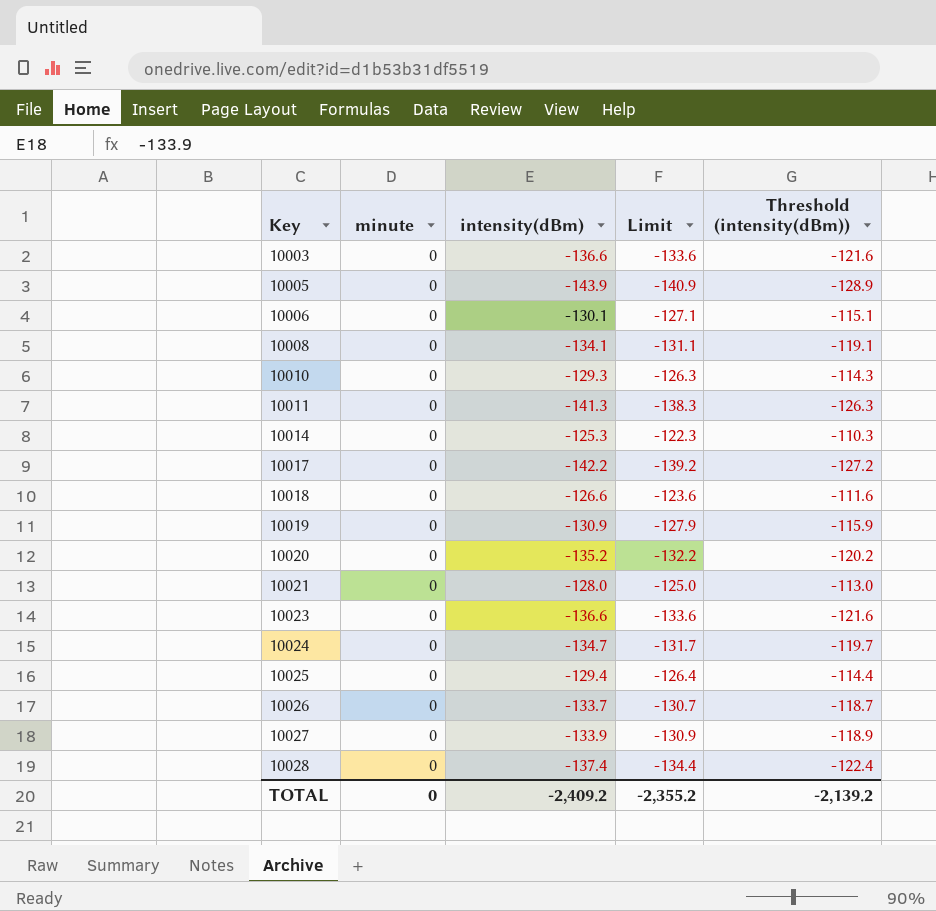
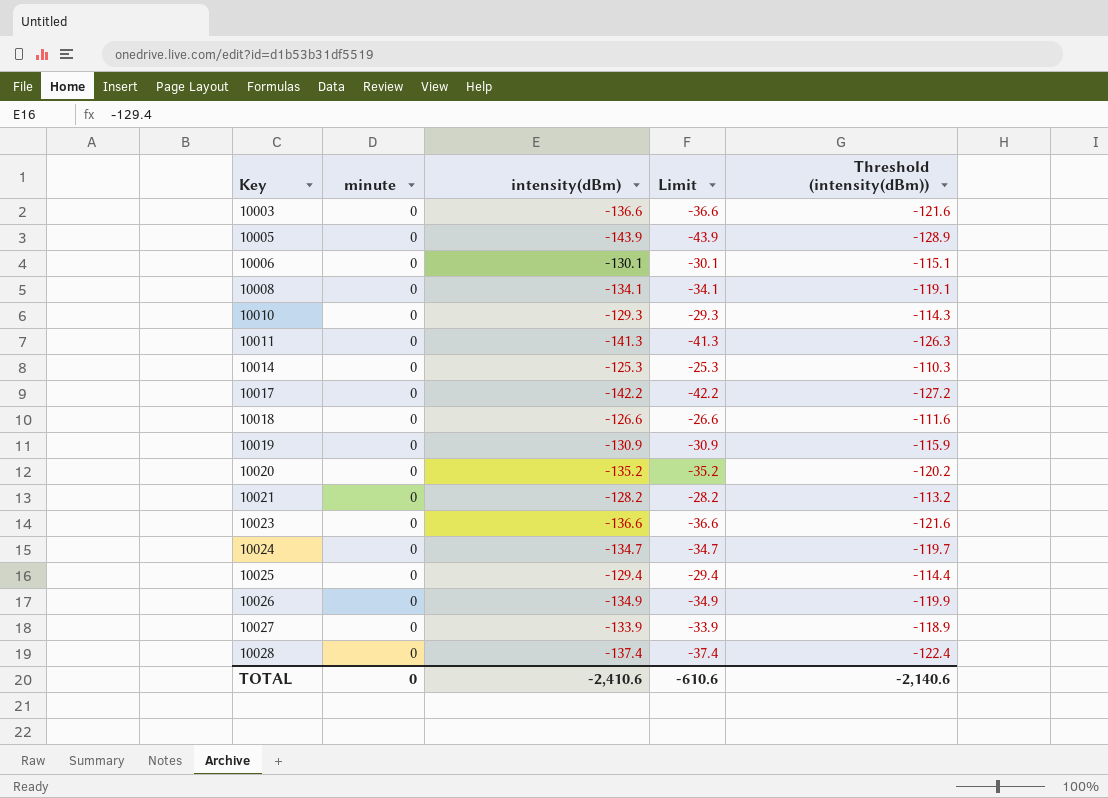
column Limit | formula: [intensity(dBm)] + 3 -> [intensity(dBm)] + 100
10021 | intensity(dBm): -128.0 -> -128.2
10021 | Threshold (intensity(dBm)): -113.0 -> -113.2
10026 | intensity(dBm): -133.7 -> -134.9
10026 | Threshold (intensity(dBm)): -118.7 -> -119.9
TOTAL | intensity(dBm): -2,409.2 -> -2,410.6
TOTAL | Limit: -2,355.2 -> -610.6
TOTAL | Threshold (intensity(dBm)): -2,139.2 -> -2,140.6

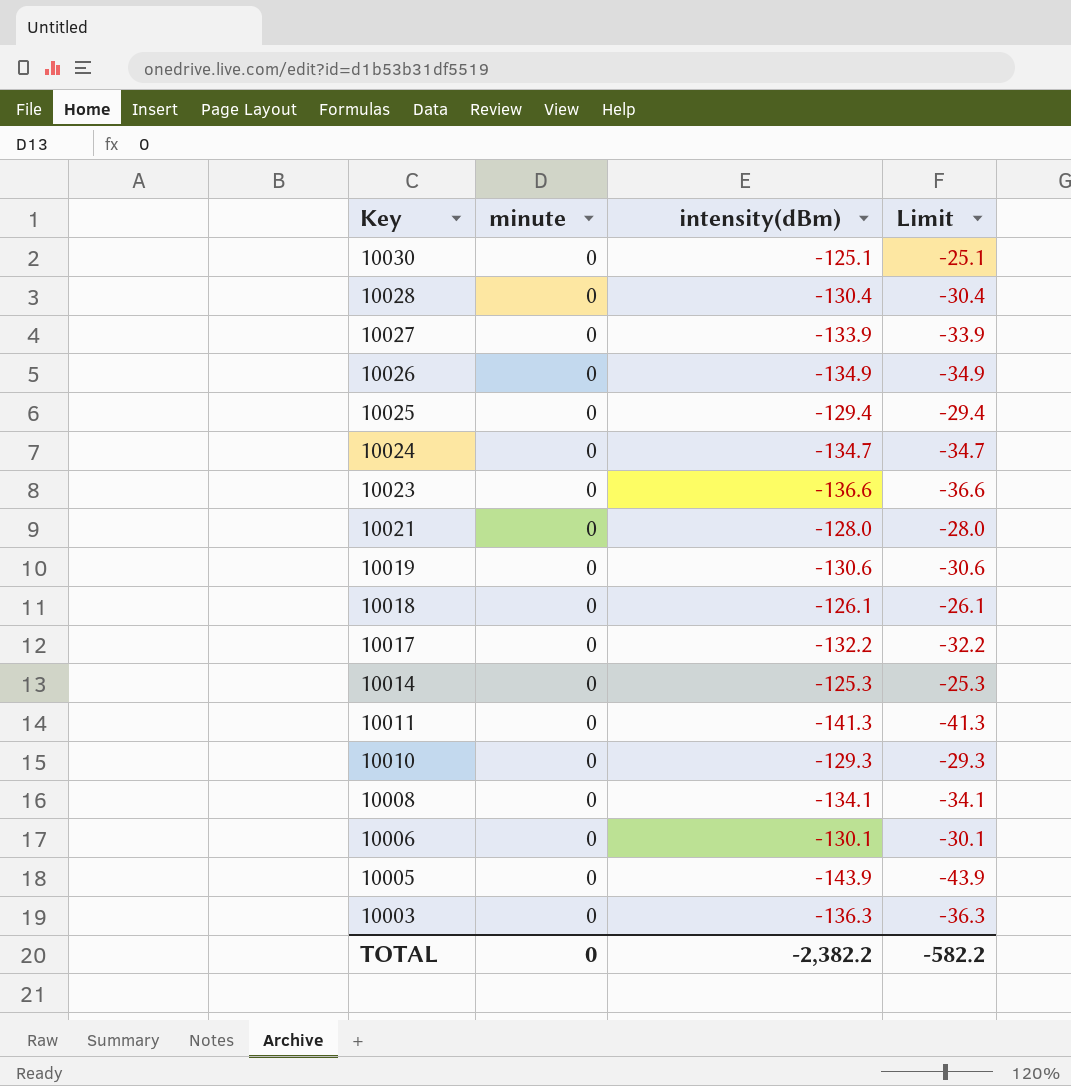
row order: Key ascending -> Key descending
column Threshold (intensity(dBm)) | formula: [intensity(dBm)] + 15 -> none
row 10020: 0 | -135.2 | -35.2 | -120.2 -> none
row 10030: none -> 0 | -125.1 | -25.1
10028 | intensity(dBm): -137.4 -> -130.4
10028 | Limit: -37.4 -> -30.4
10021 | intensity(dBm): -128.2 -> -128.0
10021 | Limit: -28.2 -> -28.0
10019 | intensity(dBm): -130.9 -> -130.6
10019 | Limit: -30.9 -> -30.6
10018 | intensity(dBm): -126.6 -> -126.1
10018 | Limit: -26.6 -> -26.1
10017 | intensity(dBm): -142.2 -> -132.2
10017 | Limit: -42.2 -> -32.2
10003 | intensity(dBm): -136.6 -> -136.3
10003 | Limit: -36.6 -> -36.3
TOTAL | intensity(dBm): -2,410.6 -> -2,382.2
TOTAL | Limit: -610.6 -> -582.2

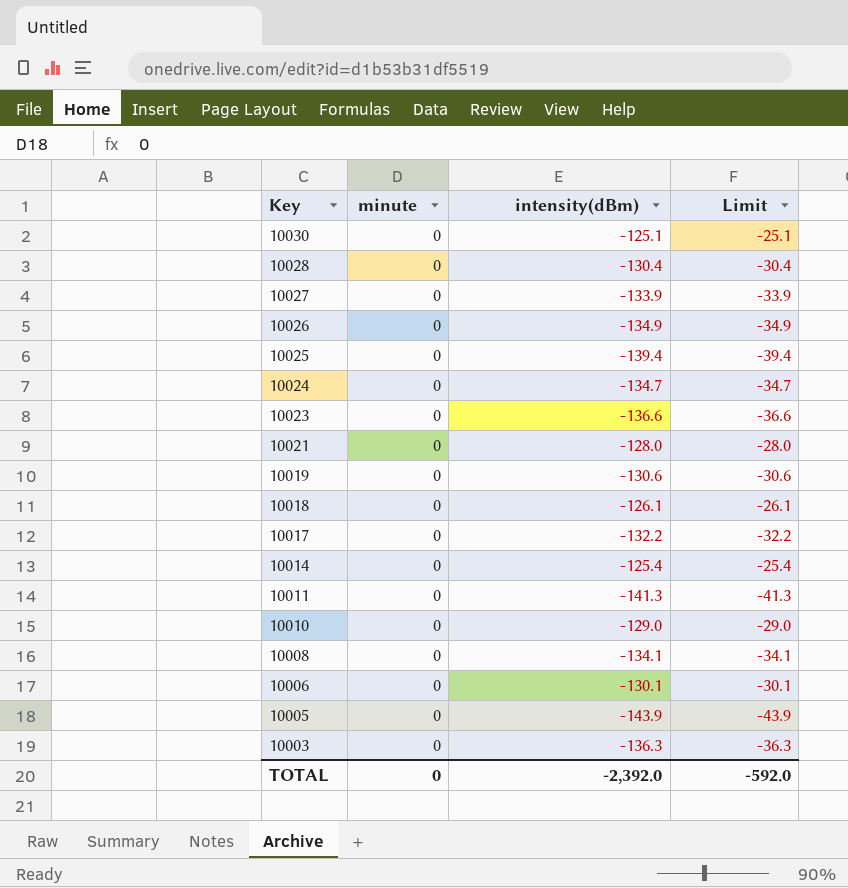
10025 | intensity(dBm): -129.4 -> -139.4
10025 | Limit: -29.4 -> -39.4
10014 | intensity(dBm): -125.3 -> -125.4
10014 | Limit: -25.3 -> -25.4
10010 | intensity(dBm): -129.3 -> -129.0
10010 | Limit: -29.3 -> -29.0
TOTAL | intensity(dBm): -2,382.2 -> -2,392.0
TOTAL | Limit: -582.2 -> -592.0

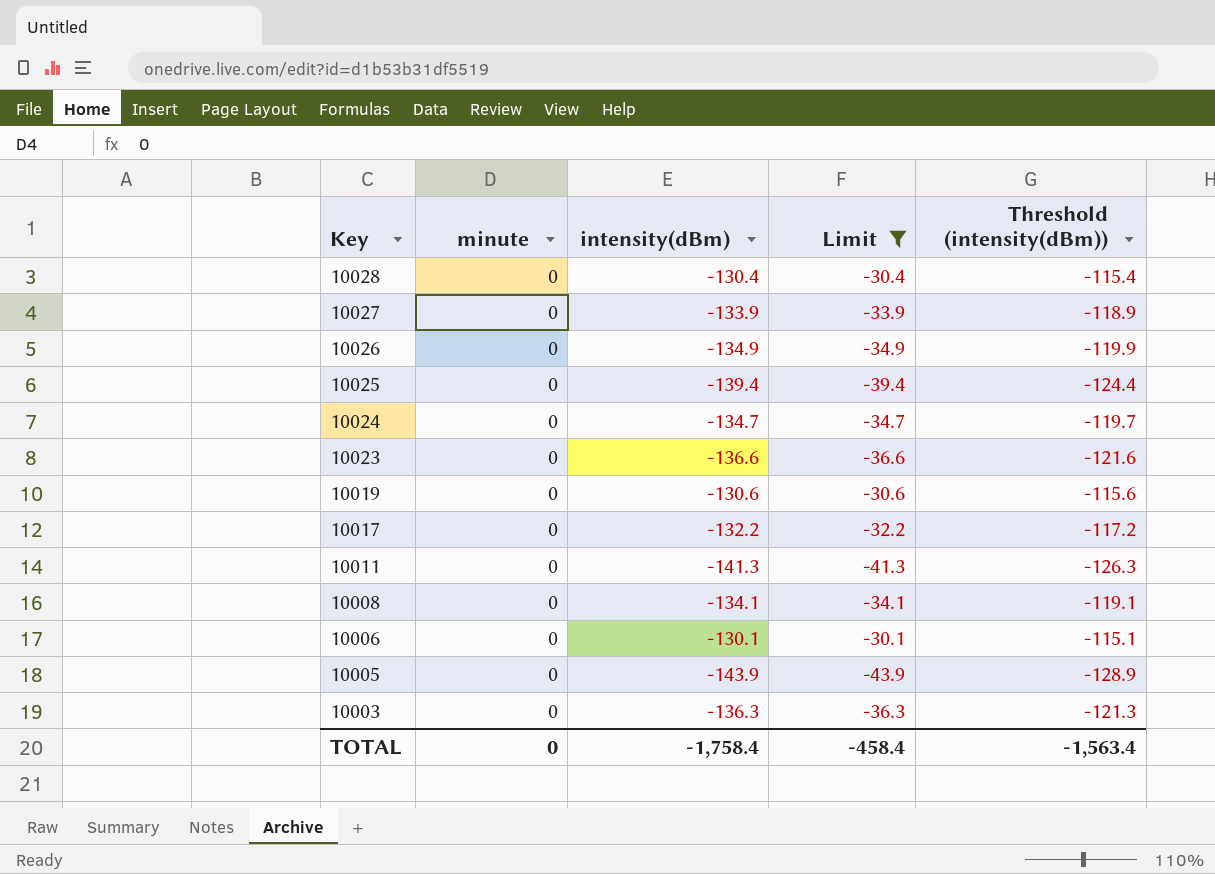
filter: none -> Limit <= -30.1
column Threshold (intensity(dBm)) | formula: none -> [intensity(dBm)] + 15
TOTAL | intensity(dBm): -2,392.0 -> -1,758.4
TOTAL | Limit: -592.0 -> -458.4

